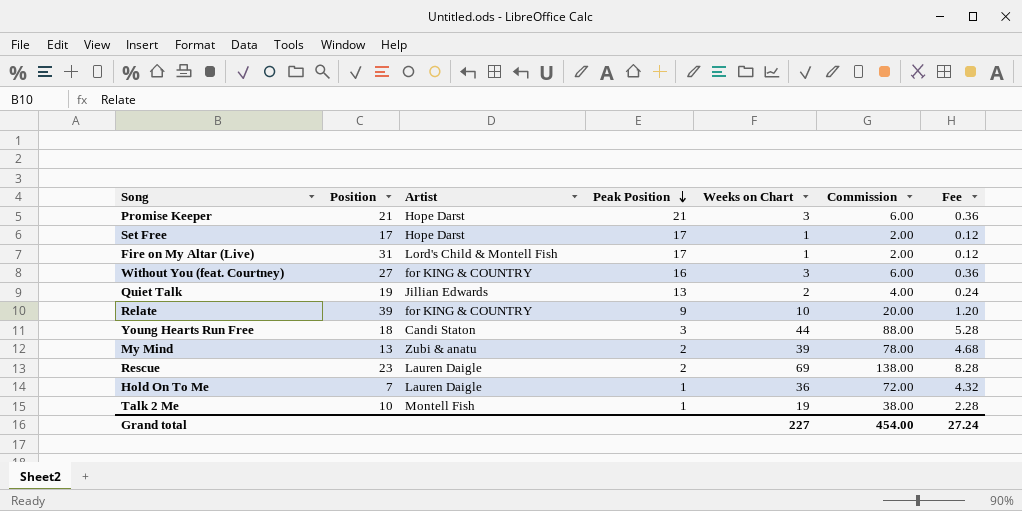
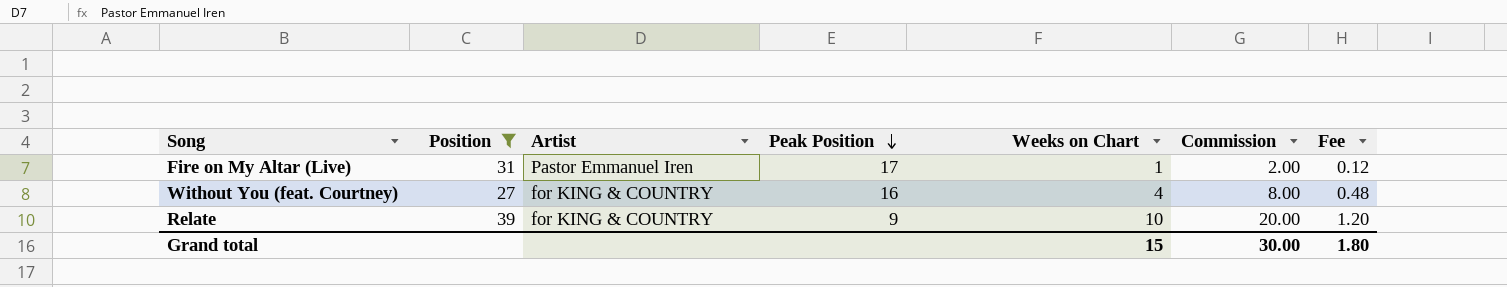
filter: none -> Position >= 27
Fire on My Altar (Live) | Artist: Lord's Child & Montell Fish -> Pastor Emmanuel Iren
Without You (feat. Courtney) | Weeks on Chart: 3 -> 4
Without You (feat. Courtney) | Commission: 6.00 -> 8.00
Without You (feat. Courtney) | Fee: 0.36 -> 0.48
Grand total | Weeks on Chart: 227 -> 15
Grand total | Commission: 454.00 -> 30.00
Grand total | Fee: 27.24 -> 1.80

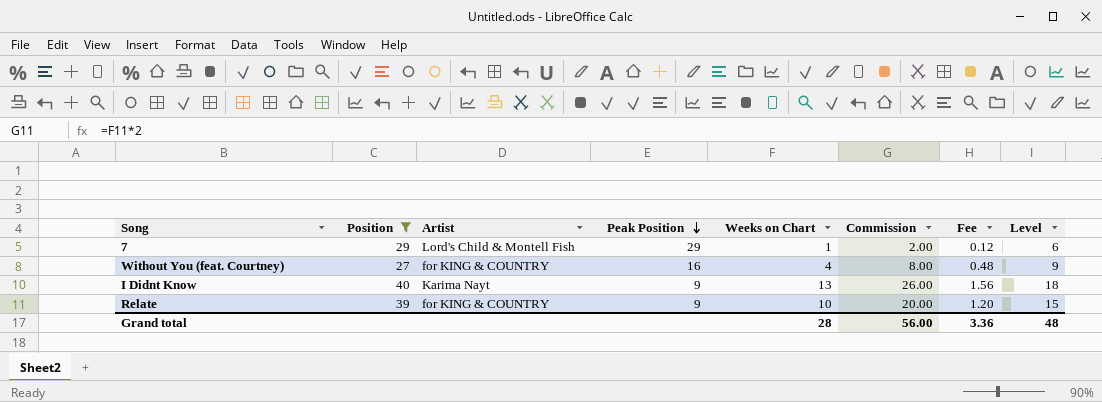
column Level | formula: none -> [Weeks on Chart] + 5
row Fire on My Altar (Live): 31 | Pastor Emmanuel Iren | 17 | 1 | 2.00 | 0.12 -> none
row 7: none -> 29 | Lord's Child & Montell Fish | 29 | 1 | 2.00 | 0.12 | 6
row I Didnt Know: none -> 40 | Karima Nayt | 9 | 13 | 26.00 | 1.56 | 18
Grand total | Weeks on Chart: 15 -> 28
Grand total | Commission: 30.00 -> 56.00
Grand total | Fee: 1.80 -> 3.36

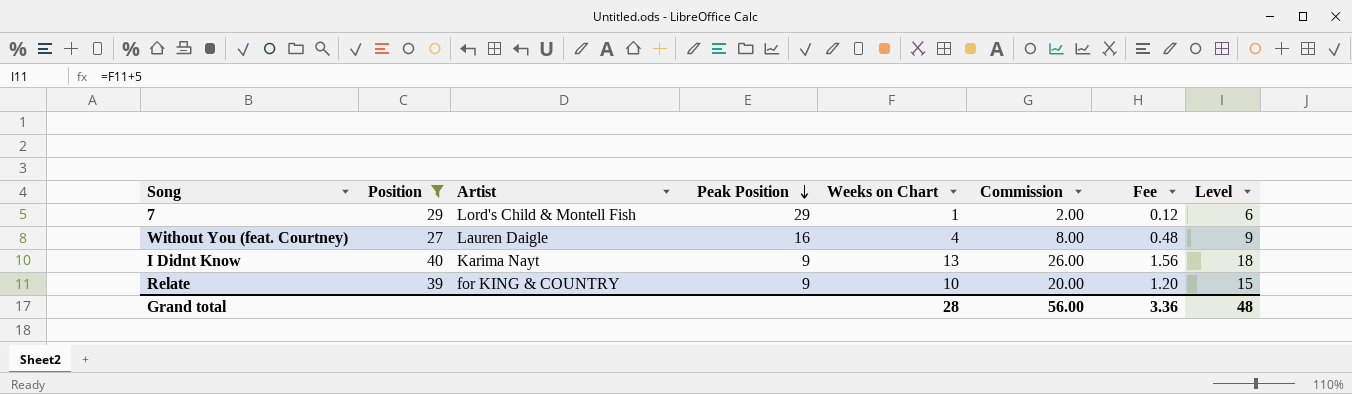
Without You (feat. Courtney) | Artist: for KING & COUNTRY -> Lauren Daigle

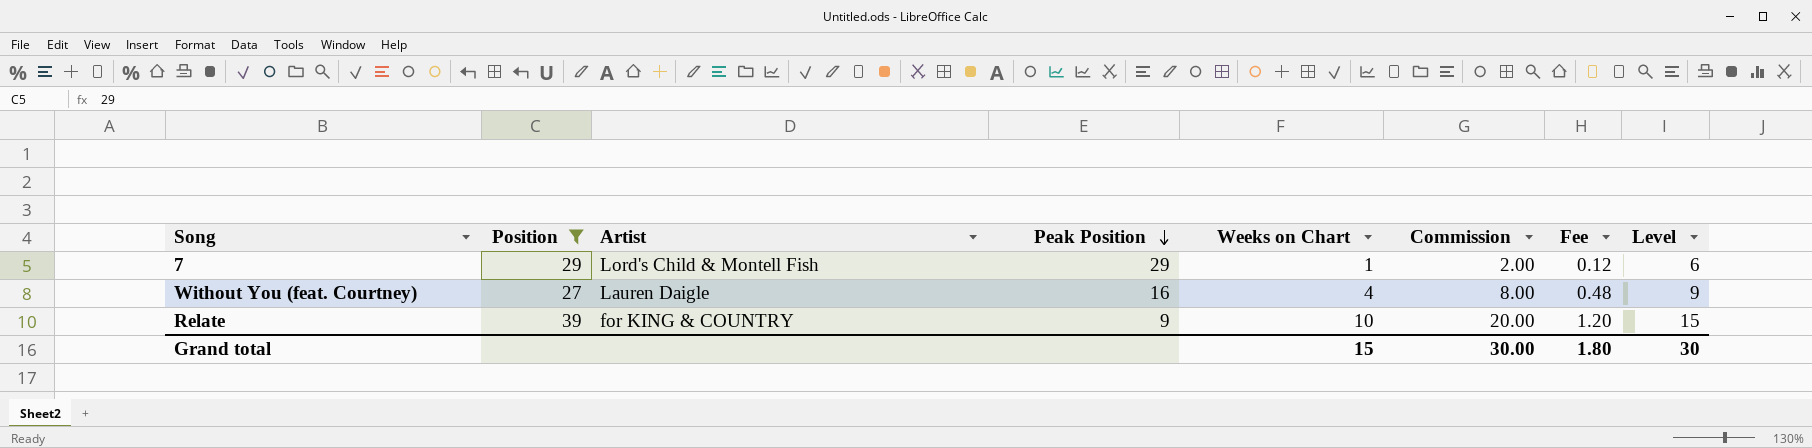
row I Didnt Know: 40 | Karima Nayt | 9 | 13 | 26.00 | 1.56 | 18 -> none
Grand total | Weeks on Chart: 28 -> 15
Grand total | Commission: 56.00 -> 30.00
Grand total | Fee: 3.36 -> 1.80
Grand total | Level: 48 -> 30

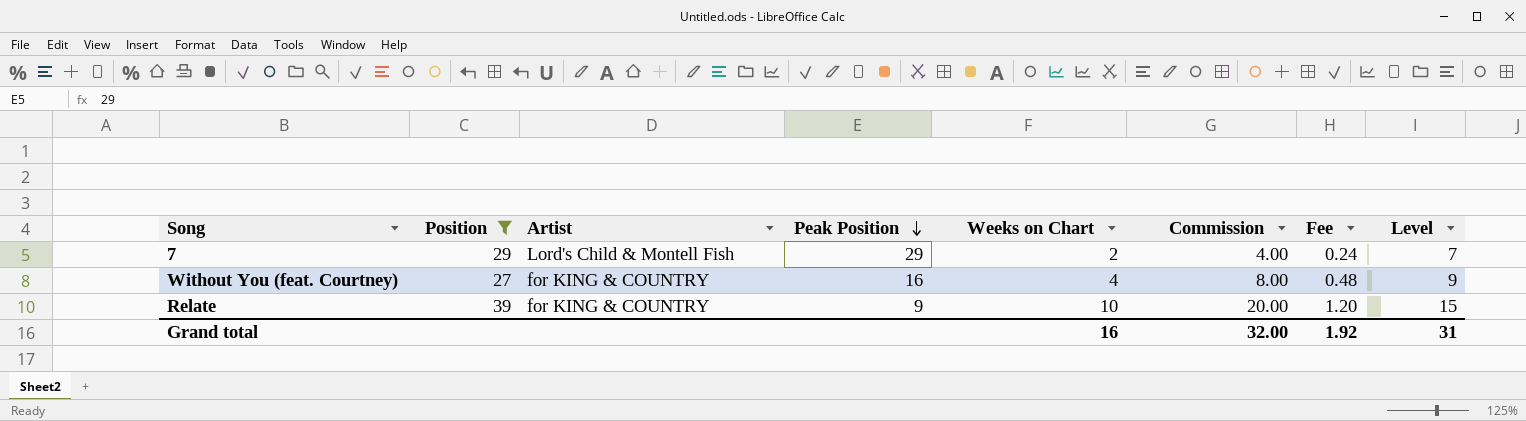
7 | Weeks on Chart: 1 -> 2
7 | Commission: 2.00 -> 4.00
7 | Fee: 0.12 -> 0.24
7 | Level: 6 -> 7
Without You (feat. Courtney) | Artist: Lauren Daigle -> for KING & COUNTRY
Grand total | Weeks on Chart: 15 -> 16
Grand total | Commission: 30.00 -> 32.00
Grand total | Fee: 1.80 -> 1.92
Grand total | Level: 30 -> 31

